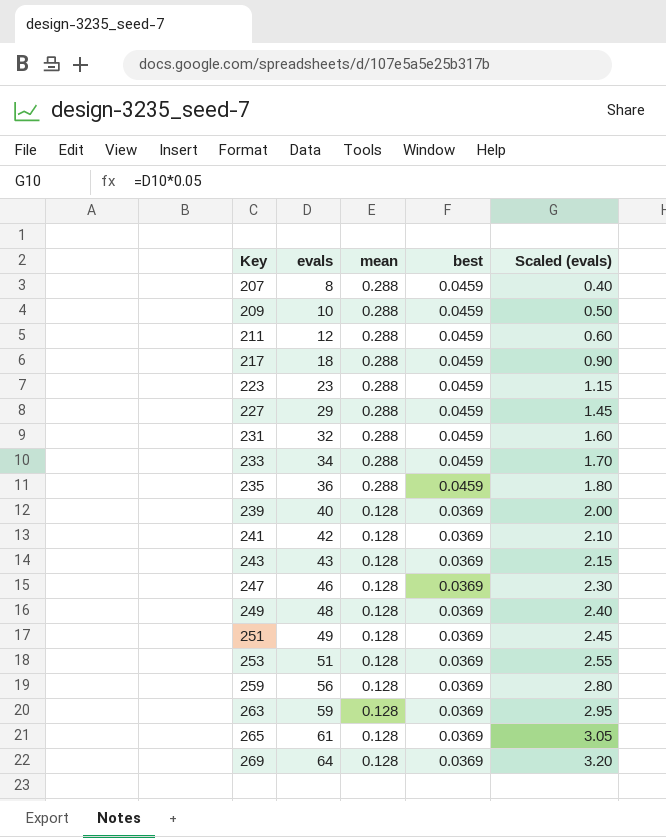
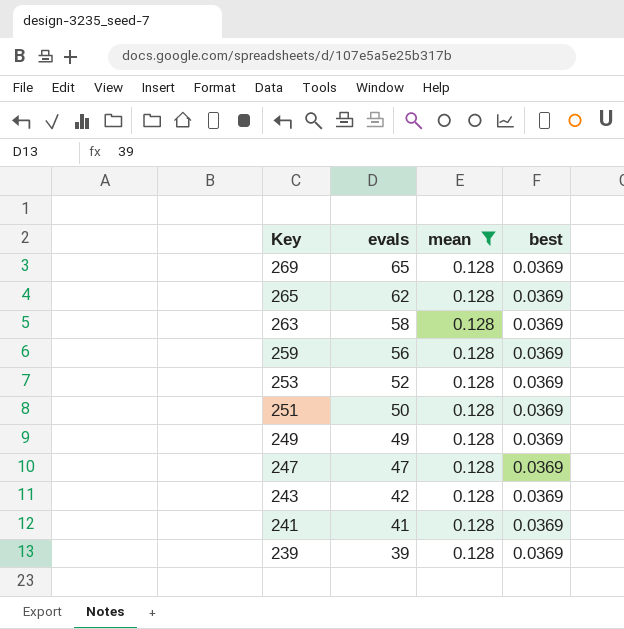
filter: none -> mean = 0.128
row order: Key ascending -> Key descending
column Scaled (evals) | formula: [evals] * 0.05 -> none
269 | evals: 64 -> 65
265 | evals: 61 -> 62
263 | evals: 59 -> 58
253 | evals: 51 -> 52
251 | evals: 49 -> 50
249 | evals: 48 -> 49
247 | evals: 46 -> 47
243 | evals: 43 -> 42
241 | evals: 42 -> 41
239 | evals: 40 -> 39

